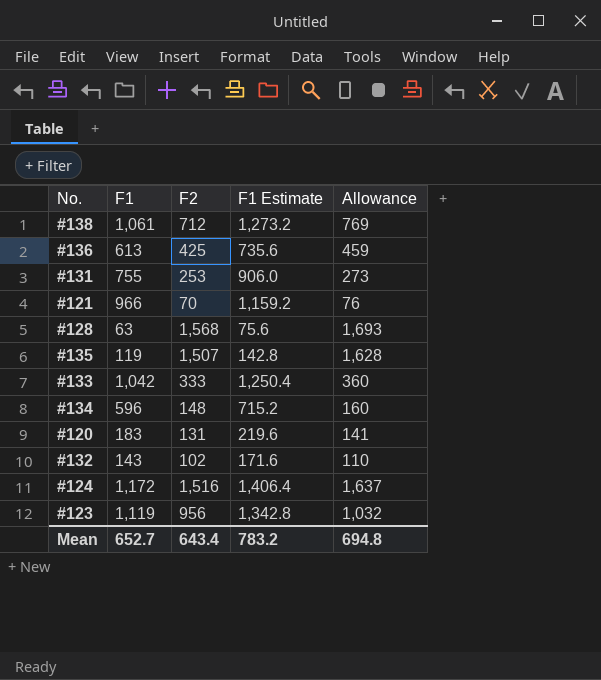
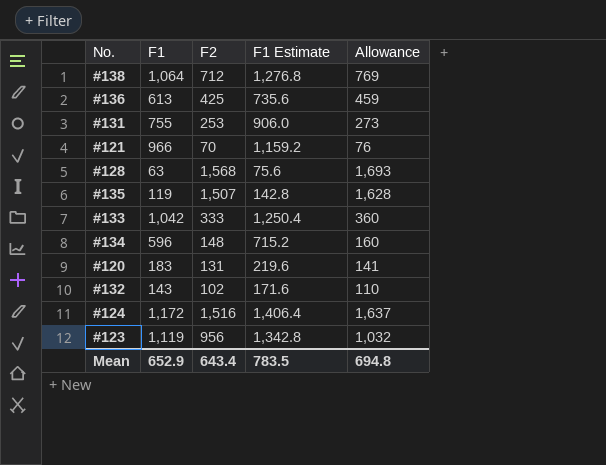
#138 | F1: 1,061 -> 1,064
#138 | F1 Estimate: 1,273.2 -> 1,276.8
Mean | F1: 652.7 -> 652.9
Mean | F1 Estimate: 783.2 -> 783.5

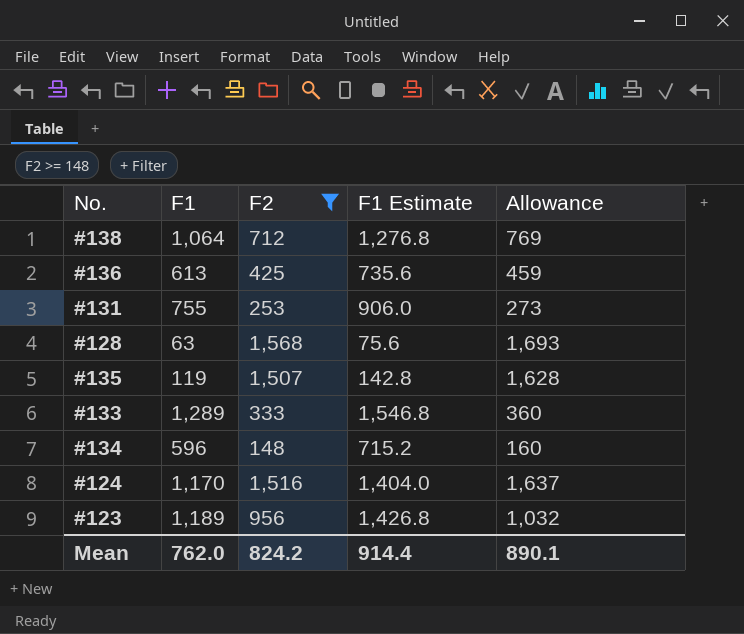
filter: none -> F2 >= 148
#133 | F1: 1,042 -> 1,289
#133 | F1 Estimate: 1,250.4 -> 1,546.8
#124 | F1: 1,172 -> 1,170
#124 | F1 Estimate: 1,406.4 -> 1,404.0
#123 | F1: 1,119 -> 1,189
#123 | F1 Estimate: 1,342.8 -> 1,426.8
Mean | F1: 652.9 -> 762.0
Mean | F2: 643.4 -> 824.2
Mean | F1 Estimate: 783.5 -> 914.4
Mean | Allowance: 694.8 -> 890.1

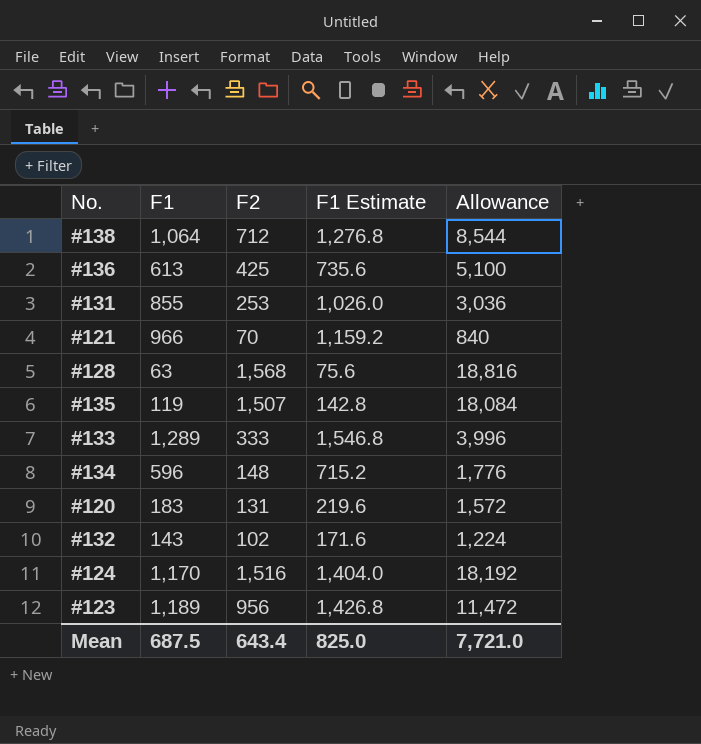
filter: F2 >= 148 -> none
column Allowance | formula: [F2] * 1.08 -> [F2] * 12
#131 | F1: 755 -> 855
#131 | F1 Estimate: 906.0 -> 1,026.0
Mean | F1: 762.0 -> 687.5
Mean | F2: 824.2 -> 643.4
Mean | F1 Estimate: 914.4 -> 825.0
Mean | Allowance: 890.1 -> 7,721.0

